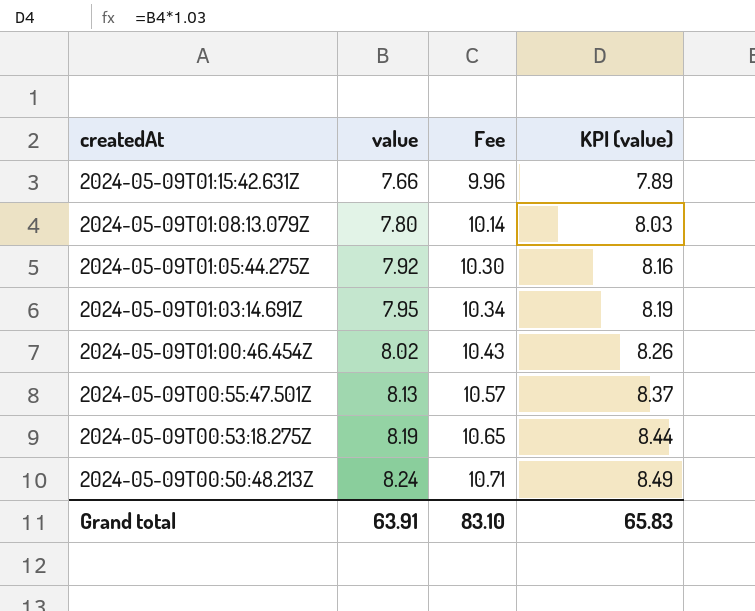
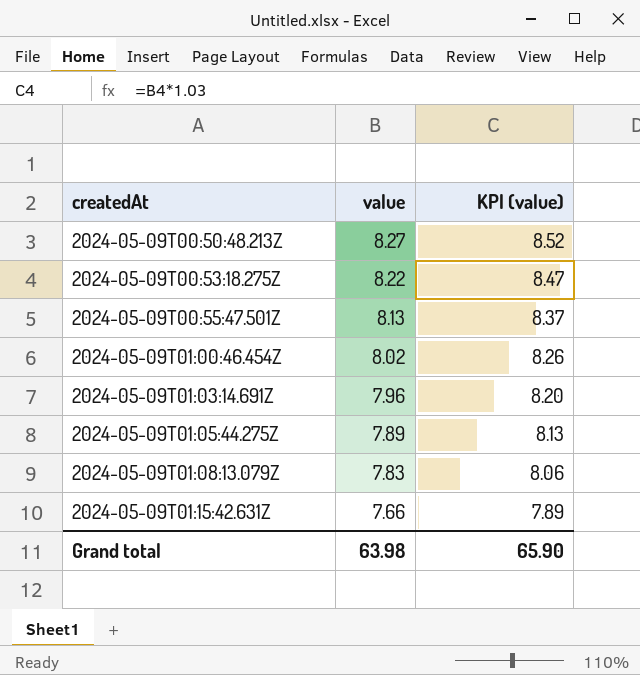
row order: createdAt descending -> createdAt ascending
column Fee | formula: [value] * 1.3 -> none
2024-05-09T00:50:48.213Z | value: 8.24 -> 8.27
2024-05-09T00:50:48.213Z | KPI (value): 8.49 -> 8.52
2024-05-09T00:53:18.275Z | value: 8.19 -> 8.22
2024-05-09T00:53:18.275Z | KPI (value): 8.44 -> 8.47
2024-05-09T01:03:14.691Z | value: 7.95 -> 7.96
2024-05-09T01:03:14.691Z | KPI (value): 8.19 -> 8.20
2024-05-09T01:05:44.275Z | value: 7.92 -> 7.89
2024-05-09T01:05:44.275Z | KPI (value): 8.16 -> 8.13
2024-05-09T01:08:13.079Z | value: 7.80 -> 7.83
2024-05-09T01:08:13.079Z | KPI (value): 8.03 -> 8.06
Grand total | value: 63.91 -> 63.98
Grand total | KPI (value): 65.83 -> 65.90

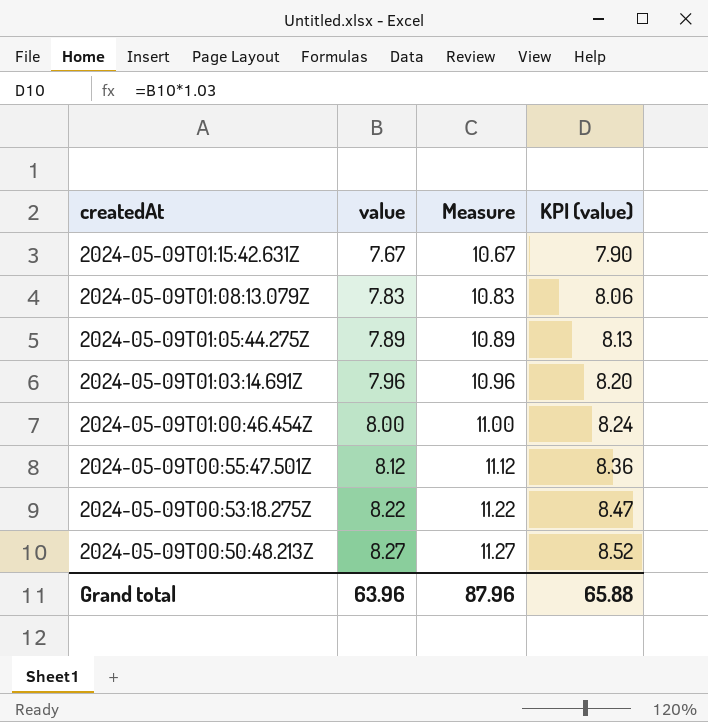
row order: createdAt ascending -> createdAt descending
column Measure | formula: none -> [value] + 3
2024-05-09T01:15:42.631Z | value: 7.66 -> 7.67
2024-05-09T01:15:42.631Z | KPI (value): 7.89 -> 7.90
2024-05-09T01:00:46.454Z | value: 8.02 -> 8.00
2024-05-09T01:00:46.454Z | KPI (value): 8.26 -> 8.24
2024-05-09T00:55:47.501Z | value: 8.13 -> 8.12
2024-05-09T00:55:47.501Z | KPI (value): 8.37 -> 8.36
Grand total | value: 63.98 -> 63.96
Grand total | KPI (value): 65.90 -> 65.88

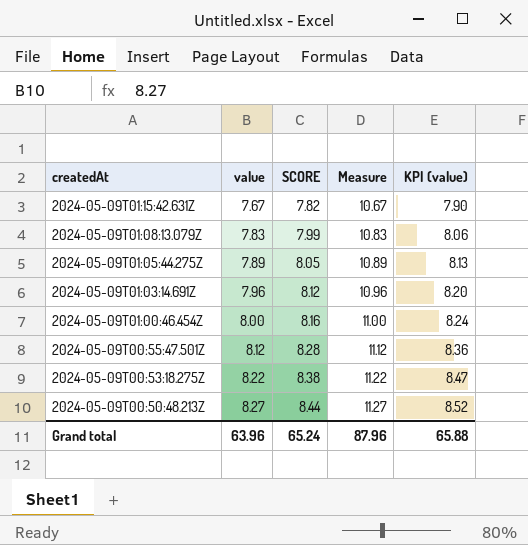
column SCORE | formula: none -> [value] * 1.02

